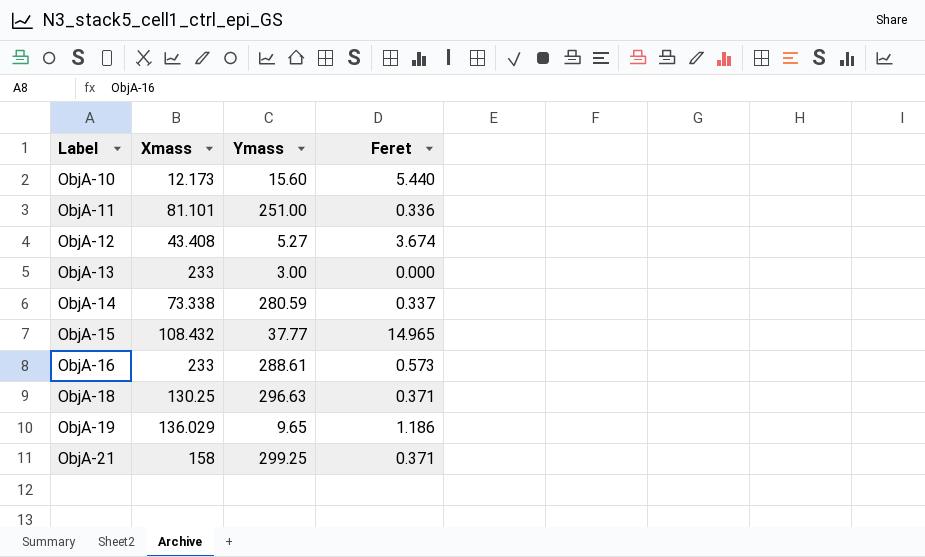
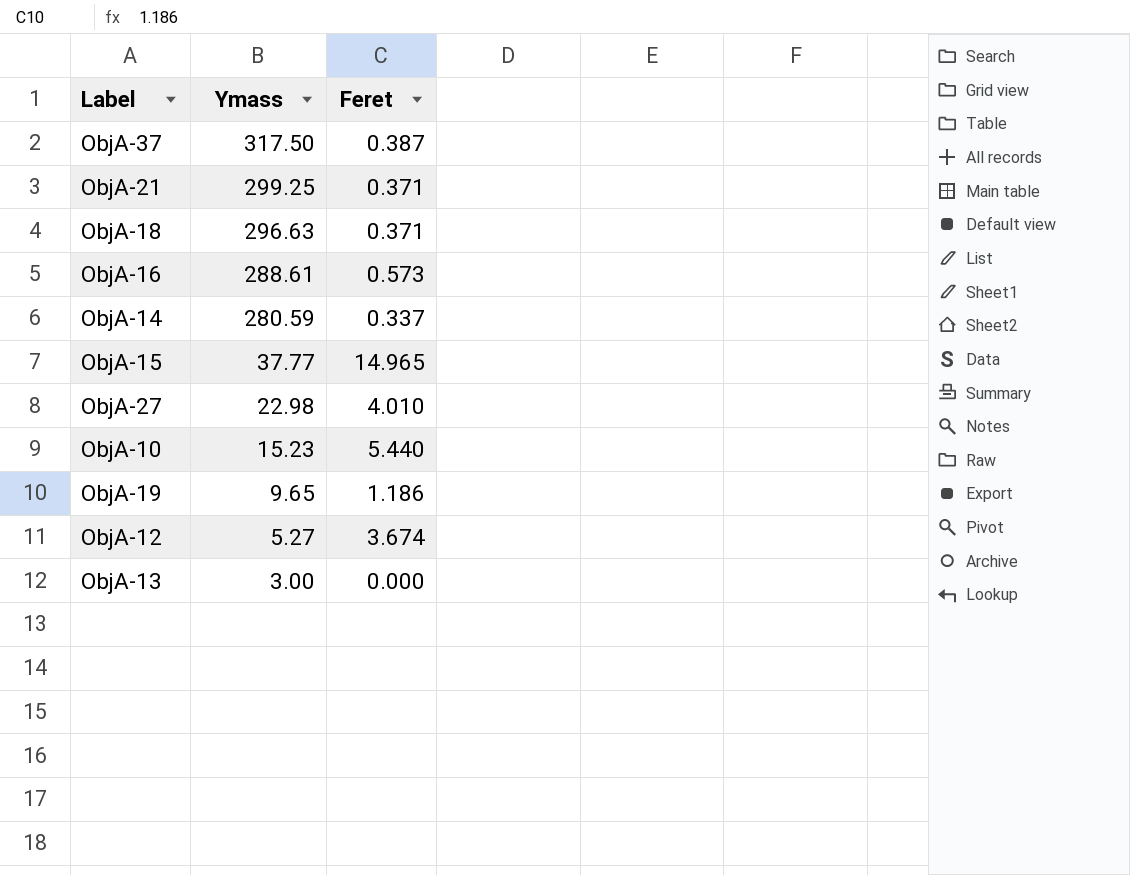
row order: Label ascending -> Ymass descending
column Xmass | position: 2 -> none
row ObjA-11: 81.101 | 251.00 | 0.336 -> none
row ObjA-37: none -> 317.50 | 0.387
row ObjA-27: none -> 22.98 | 4.010
ObjA-10 | Ymass: 15.60 -> 15.23

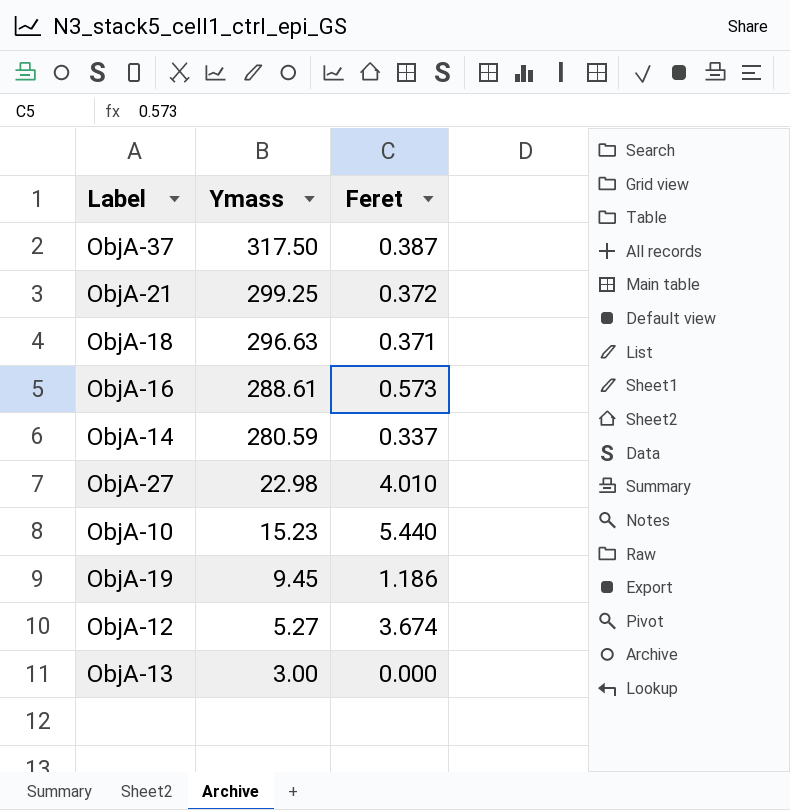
row ObjA-15: 37.77 | 14.965 -> none
ObjA-21 | Feret: 0.371 -> 0.372
ObjA-19 | Ymass: 9.65 -> 9.45

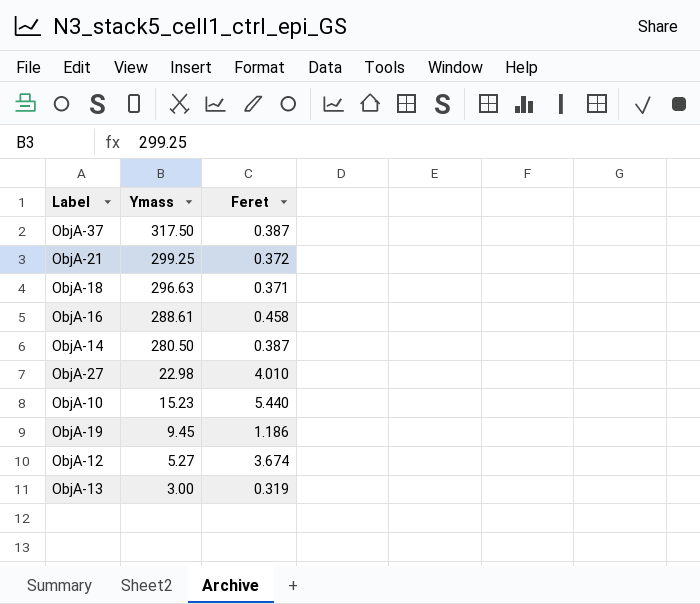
ObjA-16 | Feret: 0.573 -> 0.458
ObjA-14 | Ymass: 280.59 -> 280.50
ObjA-14 | Feret: 0.337 -> 0.387
ObjA-13 | Feret: 0.000 -> 0.319

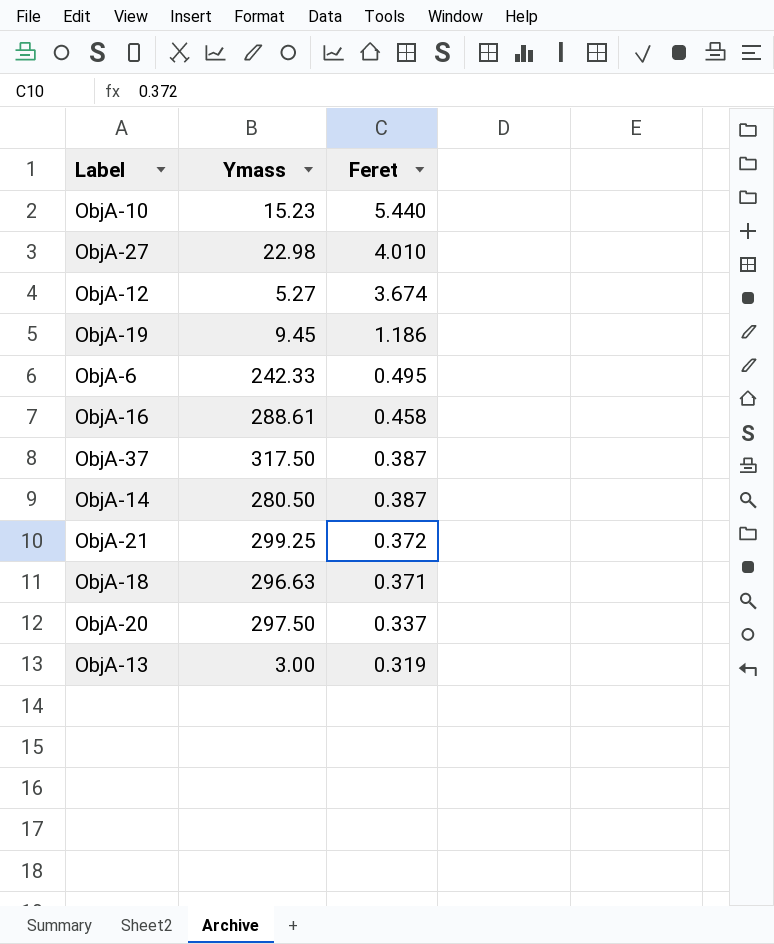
row order: Ymass descending -> Feret descending
row ObjA-6: none -> 242.33 | 0.495
row ObjA-20: none -> 297.50 | 0.337

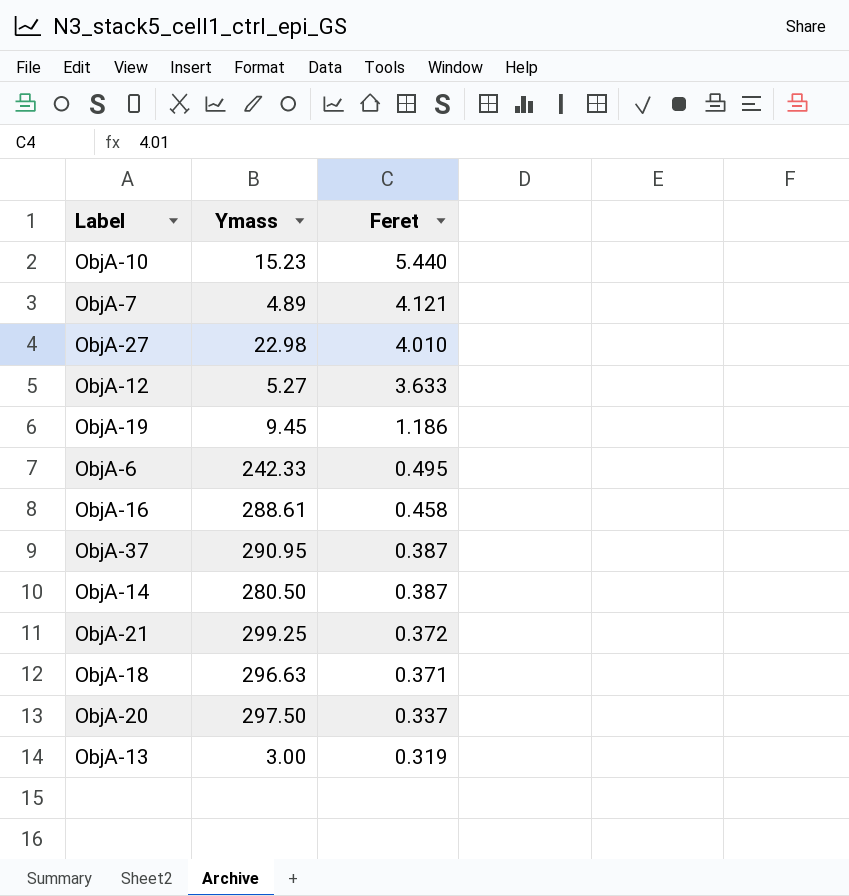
row ObjA-7: none -> 4.89 | 4.121
ObjA-12 | Feret: 3.674 -> 3.633
ObjA-37 | Ymass: 317.50 -> 290.95

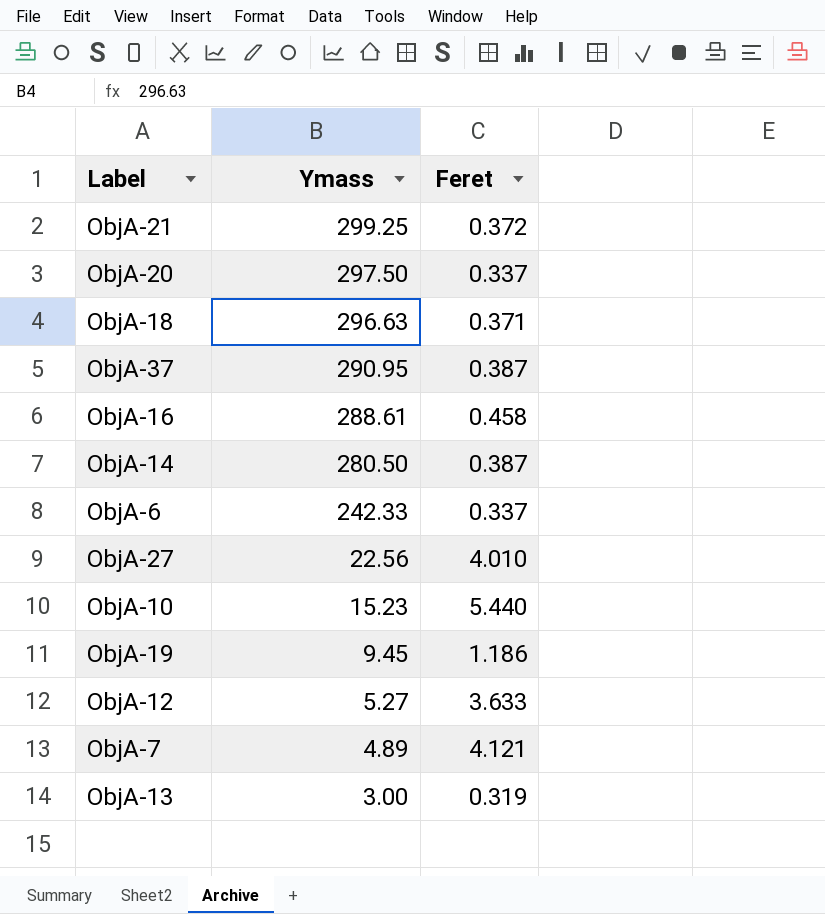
row order: Feret descending -> Ymass descending
ObjA-6 | Feret: 0.495 -> 0.337
ObjA-27 | Ymass: 22.98 -> 22.56

